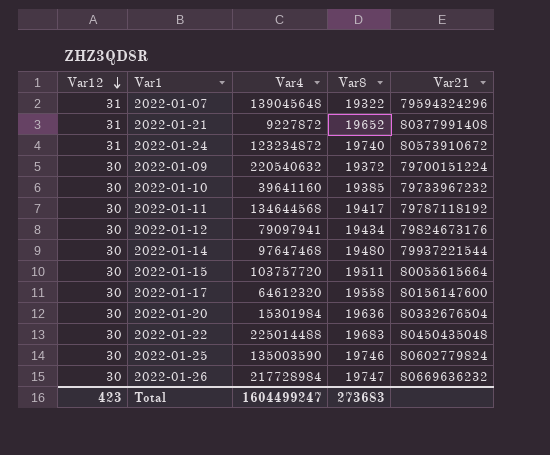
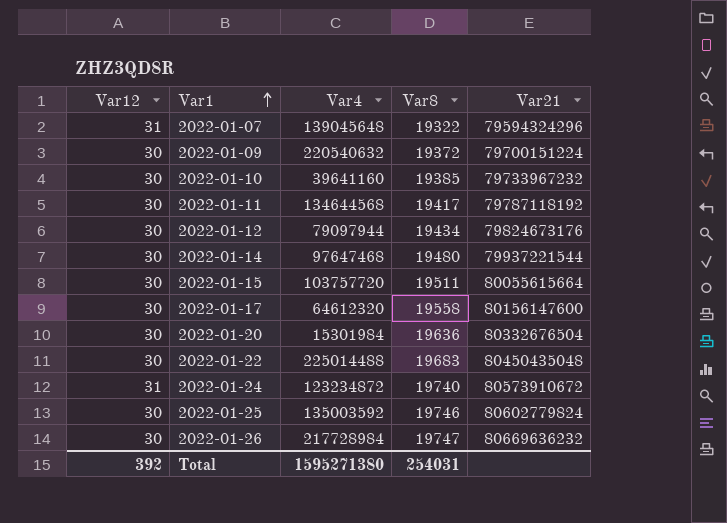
row order: Var12 descending -> Var1 ascending
row 2022-01-21: 31 | 9227872 | 19652 | 80377991408 -> none
2022-01-12 | Var4: 79097941 -> 79097944
2022-01-25 | Var4: 135003590 -> 135003592
Total | Var12: 423 -> 392
Total | Var4: 1604499247 -> 1595271380
Total | Var8: 273683 -> 254031

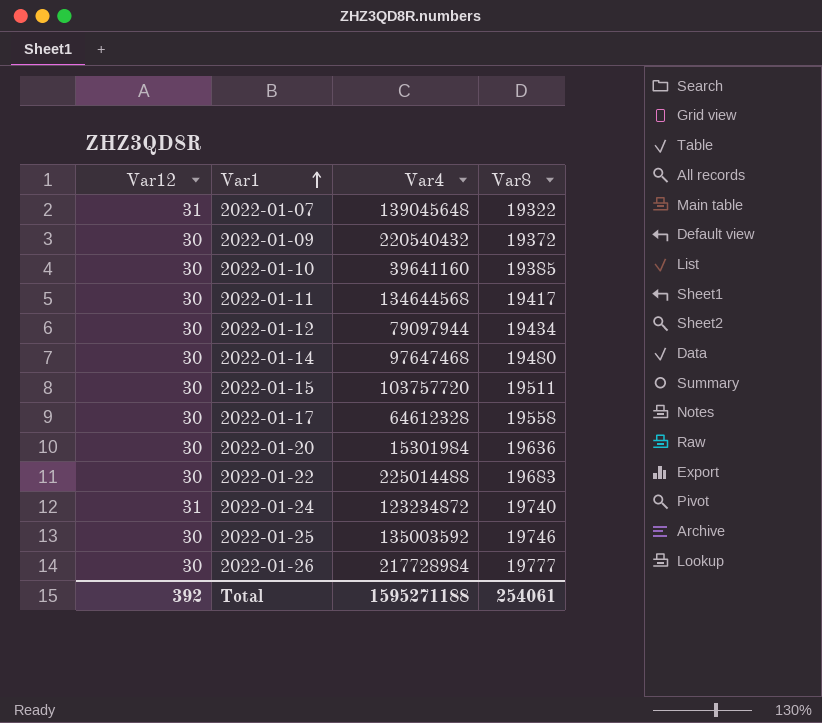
column Var21 | position: 5 -> none
2022-01-09 | Var4: 220540632 -> 220540432
2022-01-17 | Var4: 64612320 -> 64612328
2022-01-26 | Var8: 19747 -> 19777
Total | Var4: 1595271380 -> 1595271188
Total | Var8: 254031 -> 254061

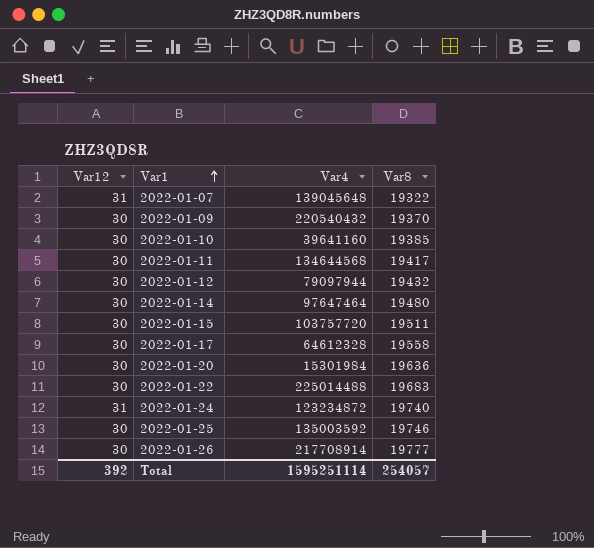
2022-01-09 | Var8: 19372 -> 19370
2022-01-12 | Var8: 19434 -> 19432
2022-01-14 | Var4: 97647468 -> 97647464
2022-01-26 | Var4: 217728984 -> 217708914
Total | Var4: 1595271188 -> 1595251114
Total | Var8: 254061 -> 254057

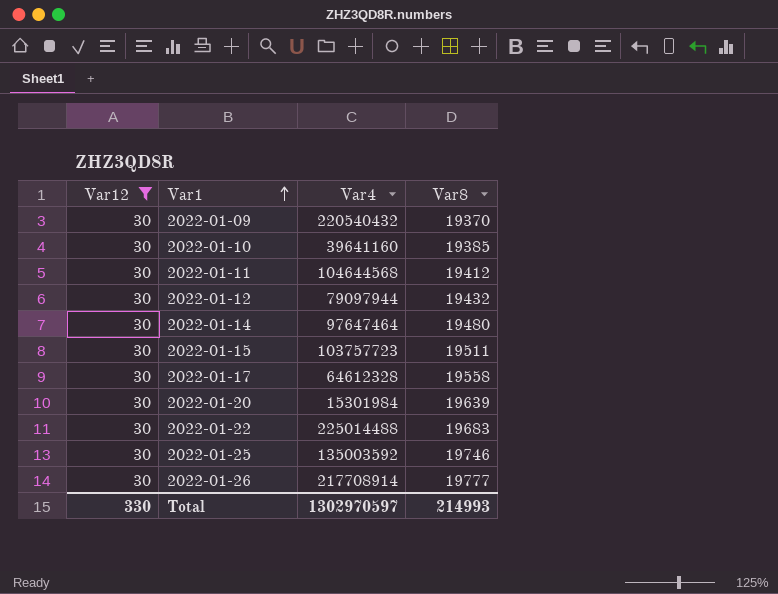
filter: none -> Var12 = 30
2022-01-11 | Var4: 134644568 -> 104644568
2022-01-11 | Var8: 19417 -> 19412
2022-01-15 | Var4: 103757720 -> 103757723
2022-01-20 | Var8: 19636 -> 19639
Total | Var12: 392 -> 330
Total | Var4: 1595251114 -> 1302970597
Total | Var8: 254057 -> 214993

